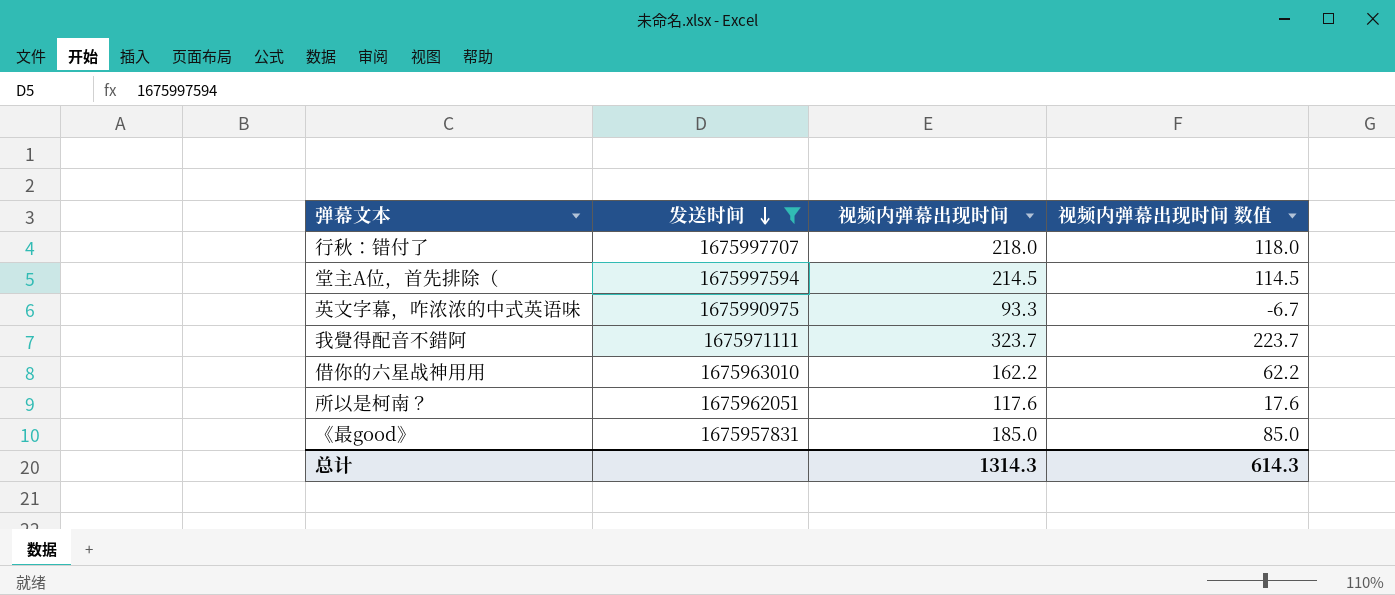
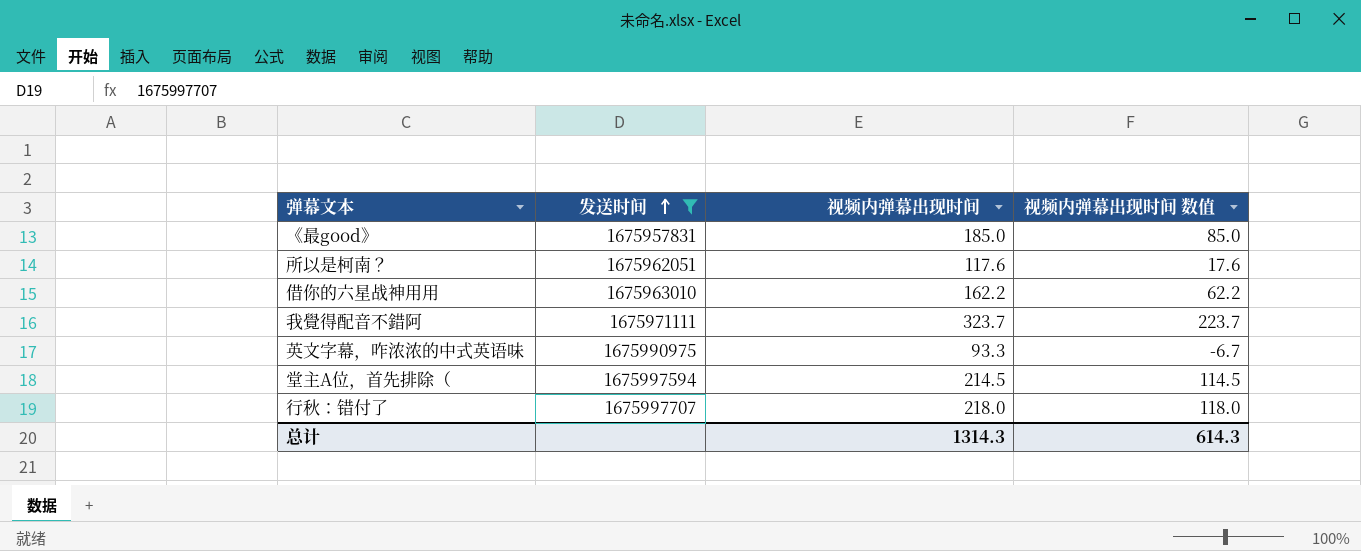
row order: 发送时间 descending -> 发送时间 ascending

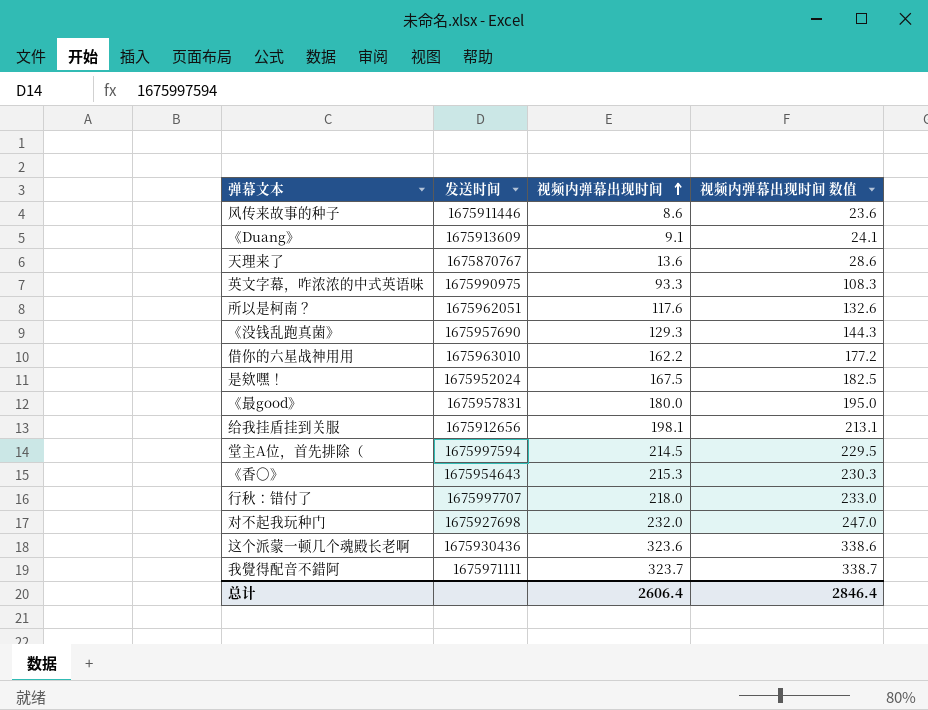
filter: 发送时间 >= 1675957831 -> none
row order: 发送时间 ascending -> 视频内弹幕出现时间 ascending
column 视频内弹幕出现时间 数值 | formula: [视频内弹幕出现时间] - 100 -> [视频内弹幕出现时间] + 15
《最good》 | 视频内弹幕出现时间: 185.0 -> 180.0
总计 | 视频内弹幕出现时间: 1314.3 -> 2606.4
总计 | 视频内弹幕出现时间 数值: 614.3 -> 2846.4

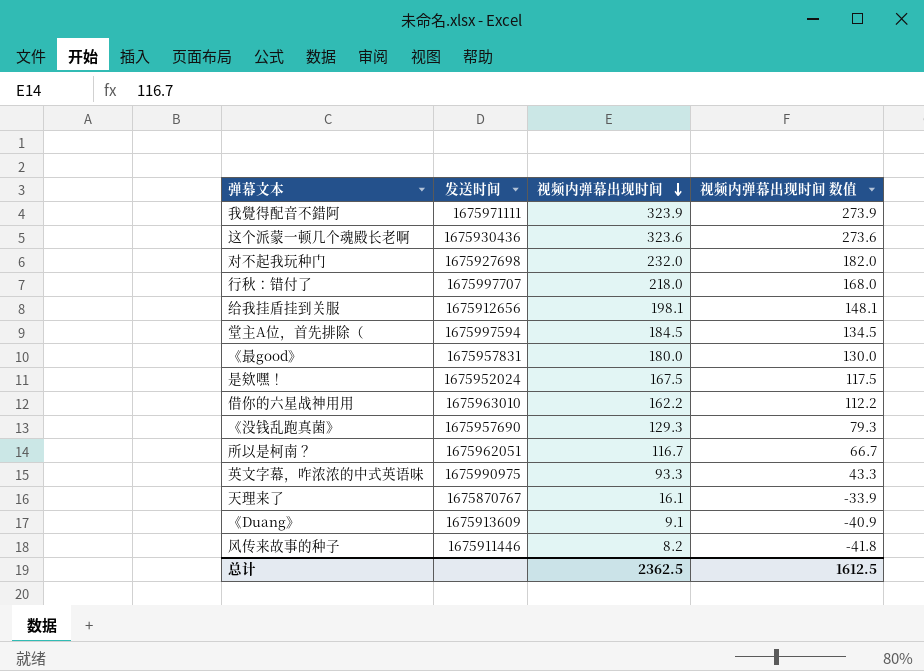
row order: 视频内弹幕出现时间 ascending -> 视频内弹幕出现时间 descending
column 视频内弹幕出现时间 数值 | formula: [视频内弹幕出现时间] + 15 -> [视频内弹幕出现时间] - 50
row 《香〇》: 1675954643 | 215.3 | 230.3 -> none
我覺得配音不錯阿 | 视频内弹幕出现时间: 323.7 -> 323.9
堂主A位，首先排除（ | 视频内弹幕出现时间: 214.5 -> 184.5
所以是柯南？ | 视频内弹幕出现时间: 117.6 -> 116.7
天理来了 | 视频内弹幕出现时间: 13.6 -> 16.1
风传来故事的种子 | 视频内弹幕出现时间: 8.6 -> 8.2
总计 | 视频内弹幕出现时间: 2606.4 -> 2362.5
总计 | 视频内弹幕出现时间 数值: 2846.4 -> 1612.5

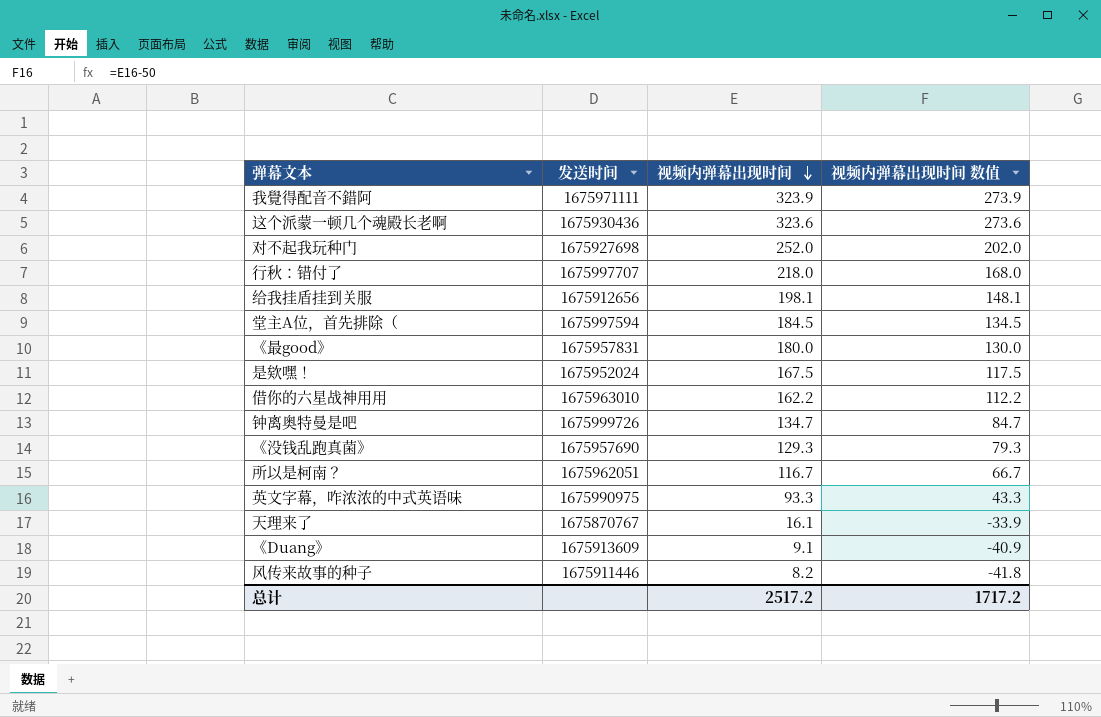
对不起我玩种门 | 视频内弹幕出现时间: 232.0 -> 252.0
对不起我玩种门 | 视频内弹幕出现时间 数值: 182.0 -> 202.0
row 钟离奥特曼是吧: none -> 1675999726 | 134.7 | 84.7
总计 | 视频内弹幕出现时间: 2362.5 -> 2517.2
总计 | 视频内弹幕出现时间 数值: 1612.5 -> 1717.2

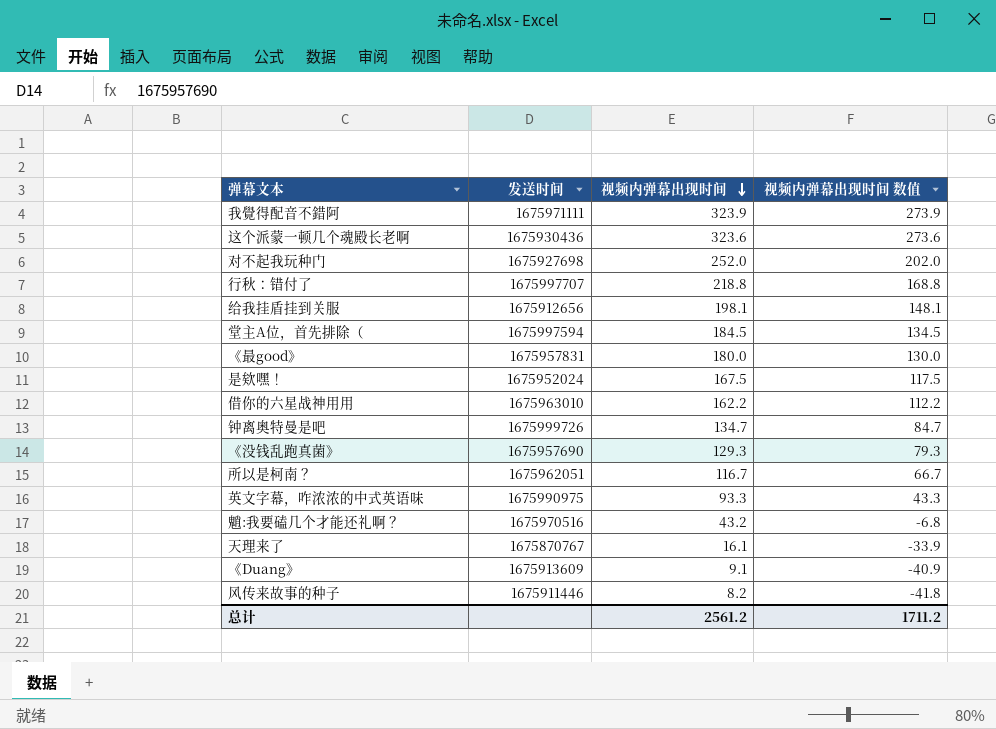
行秋：错付了 | 视频内弹幕出现时间: 218.0 -> 218.8
行秋：错付了 | 视频内弹幕出现时间 数值: 168.0 -> 168.8
row 魈:我要磕几个才能还礼啊？: none -> 1675970516 | 43.2 | -6.8
总计 | 视频内弹幕出现时间: 2517.2 -> 2561.2
总计 | 视频内弹幕出现时间 数值: 1717.2 -> 1711.2

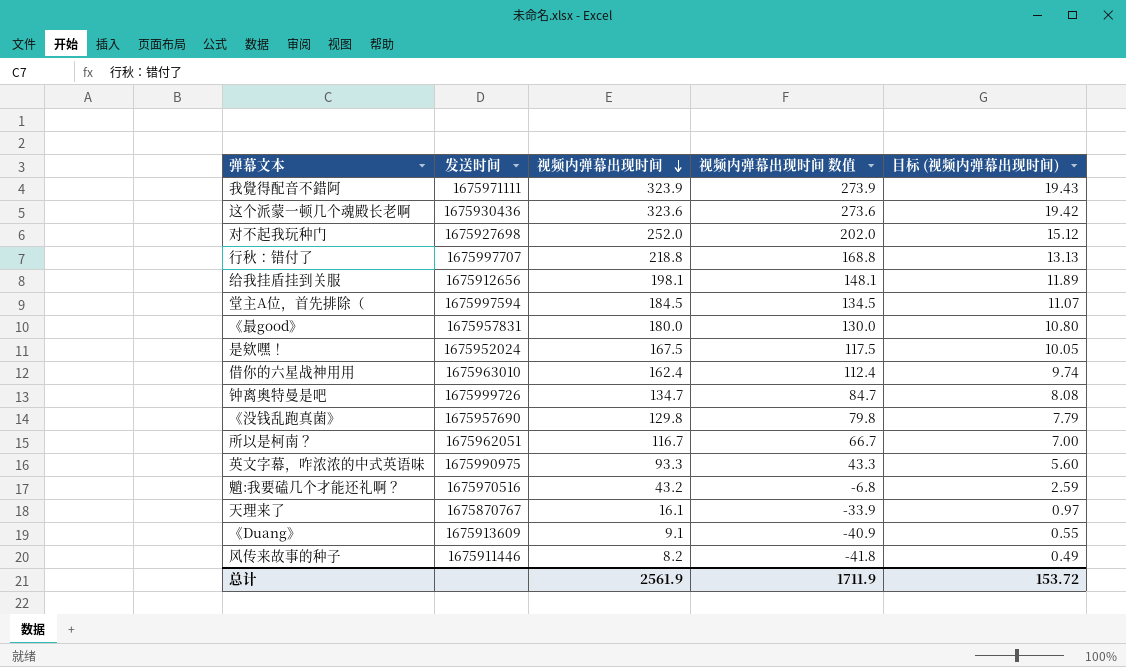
column 目标 (视频内弹幕出现时间) | formula: none -> [视频内弹幕出现时间] * 0.06
借你的六星战神用用 | 视频内弹幕出现时间: 162.2 -> 162.4
借你的六星战神用用 | 视频内弹幕出现时间 数值: 112.2 -> 112.4
《没钱乱跑真菌》 | 视频内弹幕出现时间: 129.3 -> 129.8
《没钱乱跑真菌》 | 视频内弹幕出现时间 数值: 79.3 -> 79.8
总计 | 视频内弹幕出现时间: 2561.2 -> 2561.9
总计 | 视频内弹幕出现时间 数值: 1711.2 -> 1711.9

